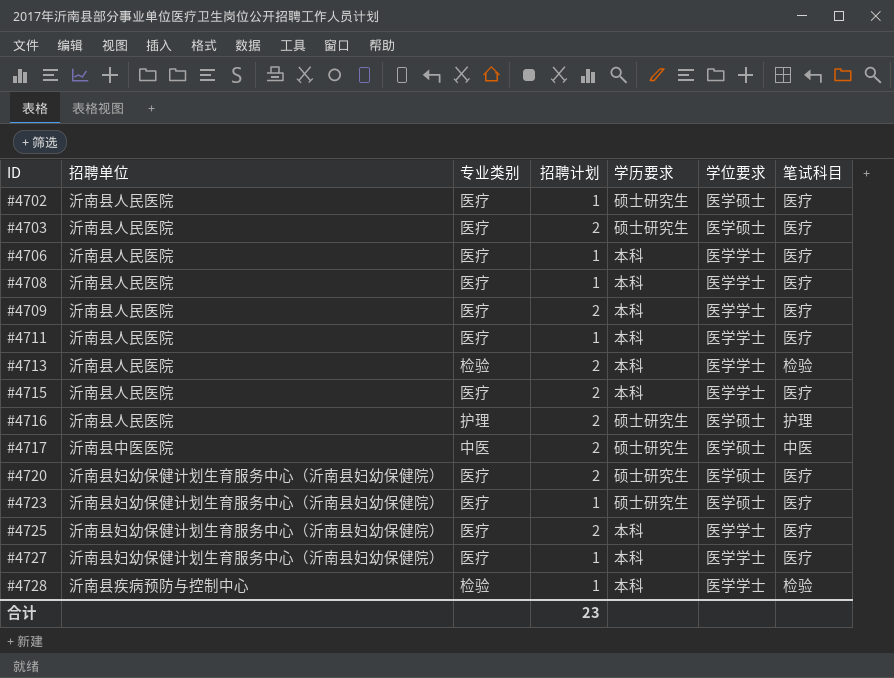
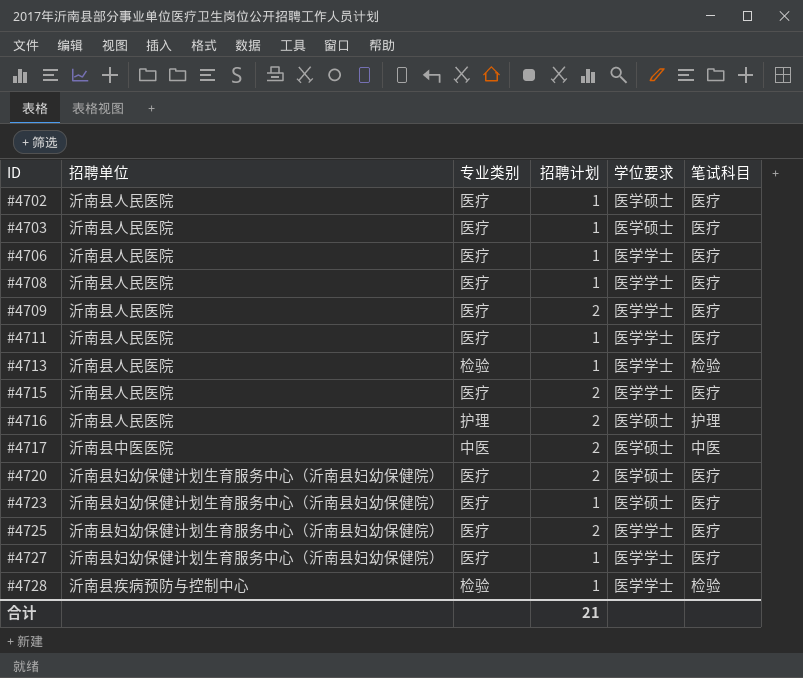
column 学历要求 | position: 5 -> none
#4703 | 招聘计划: 2 -> 1
#4713 | 招聘计划: 2 -> 1
合计 | 招聘计划: 23 -> 21

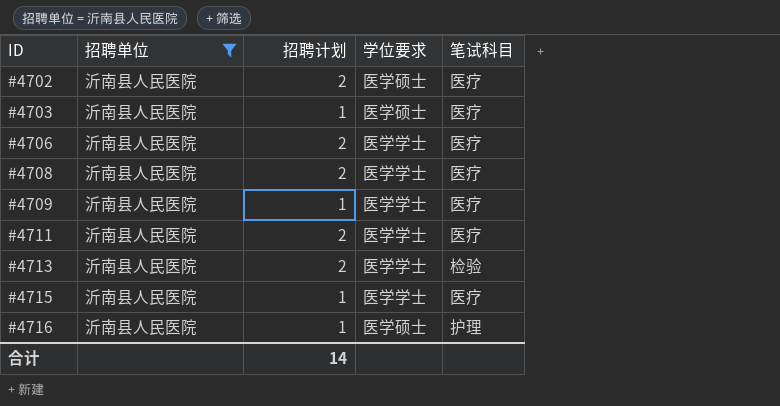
filter: none -> 招聘单位 = 沂南县人民医院
column 专业类别 | position: 3 -> none
#4702 | 招聘计划: 1 -> 2
#4706 | 招聘计划: 1 -> 2
#4708 | 招聘计划: 1 -> 2
#4709 | 招聘计划: 2 -> 1
#4711 | 招聘计划: 1 -> 2
#4713 | 招聘计划: 1 -> 2
#4715 | 招聘计划: 2 -> 1
#4716 | 招聘计划: 2 -> 1
合计 | 招聘计划: 21 -> 14

